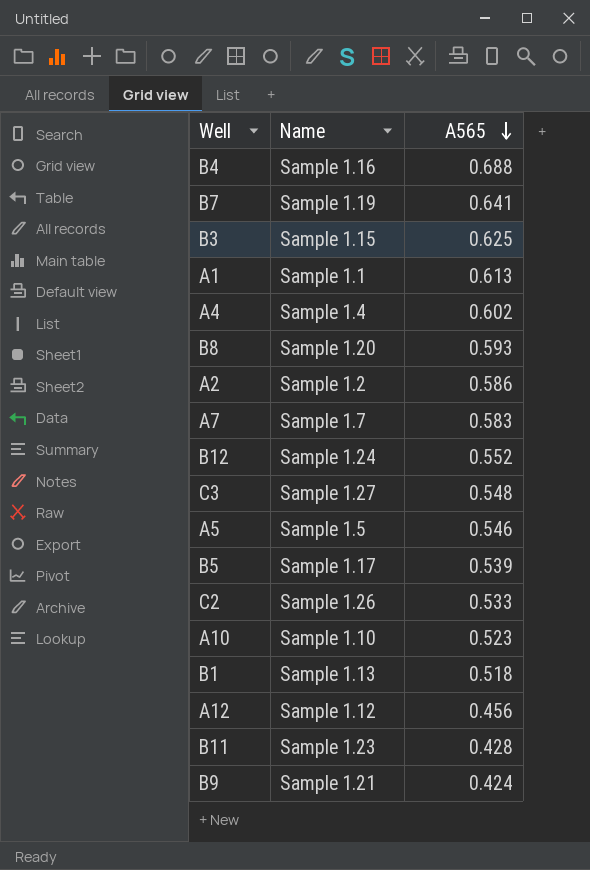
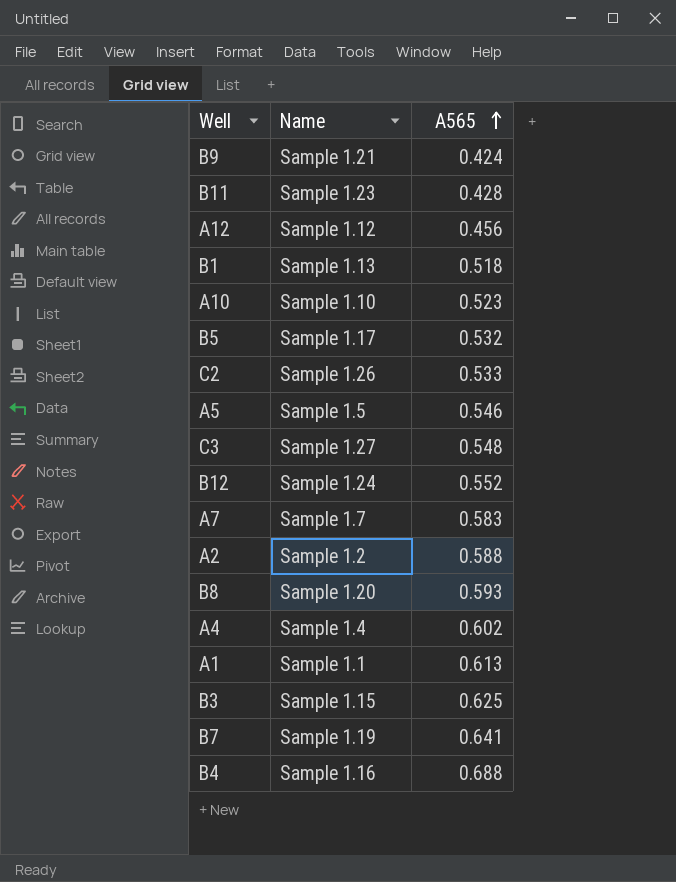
row order: A565 descending -> A565 ascending
B5 | A565: 0.539 -> 0.532
A2 | A565: 0.586 -> 0.588

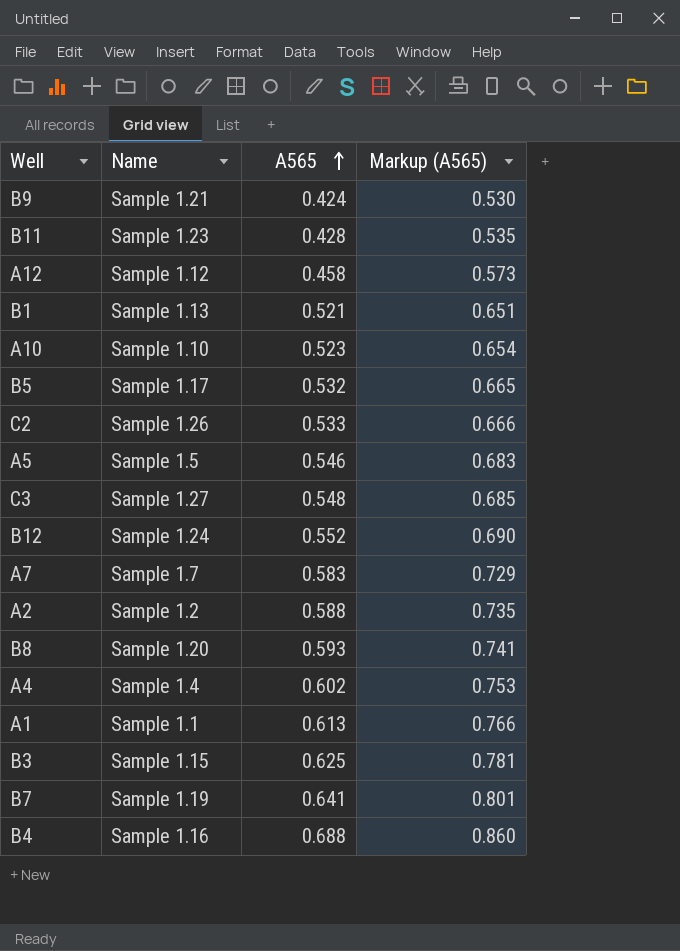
column Markup (A565) | formula: none -> [A565] * 1.25
A12 | A565: 0.456 -> 0.458
B1 | A565: 0.518 -> 0.521

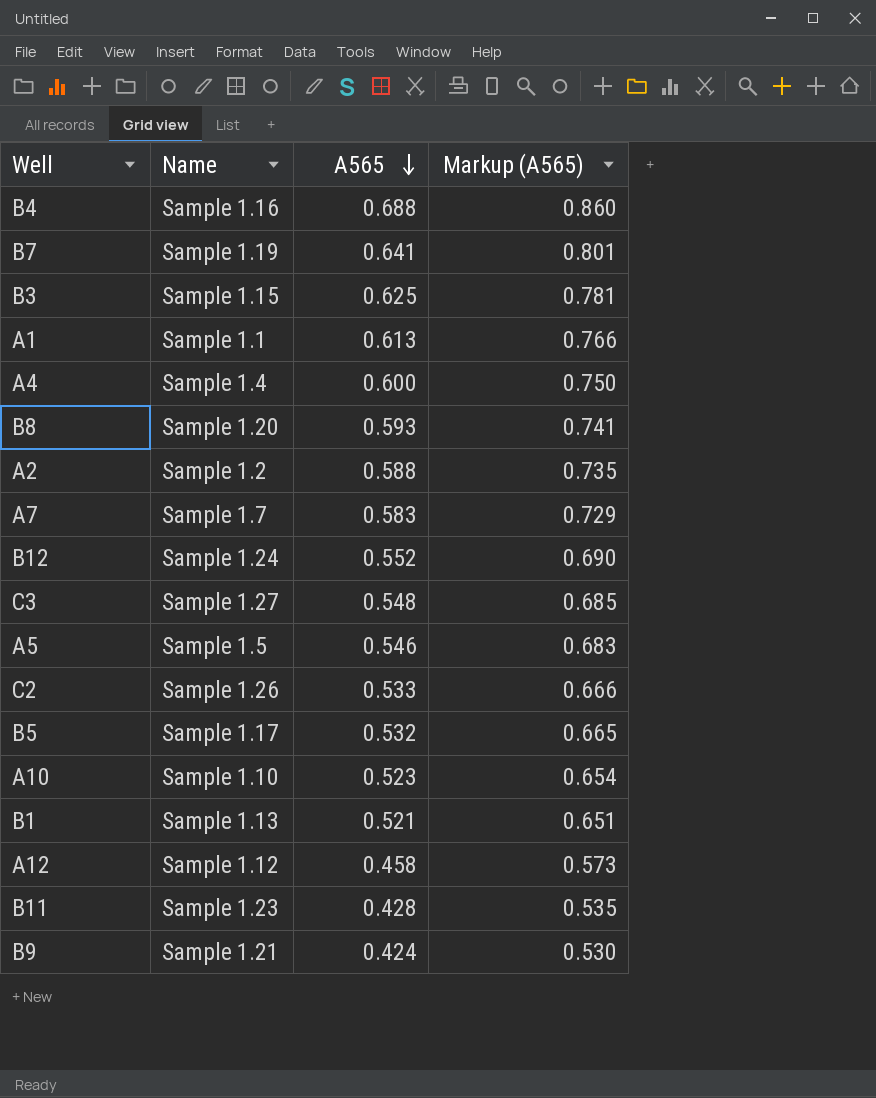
row order: A565 ascending -> A565 descending
A4 | A565: 0.602 -> 0.600
A4 | Markup (A565): 0.753 -> 0.750

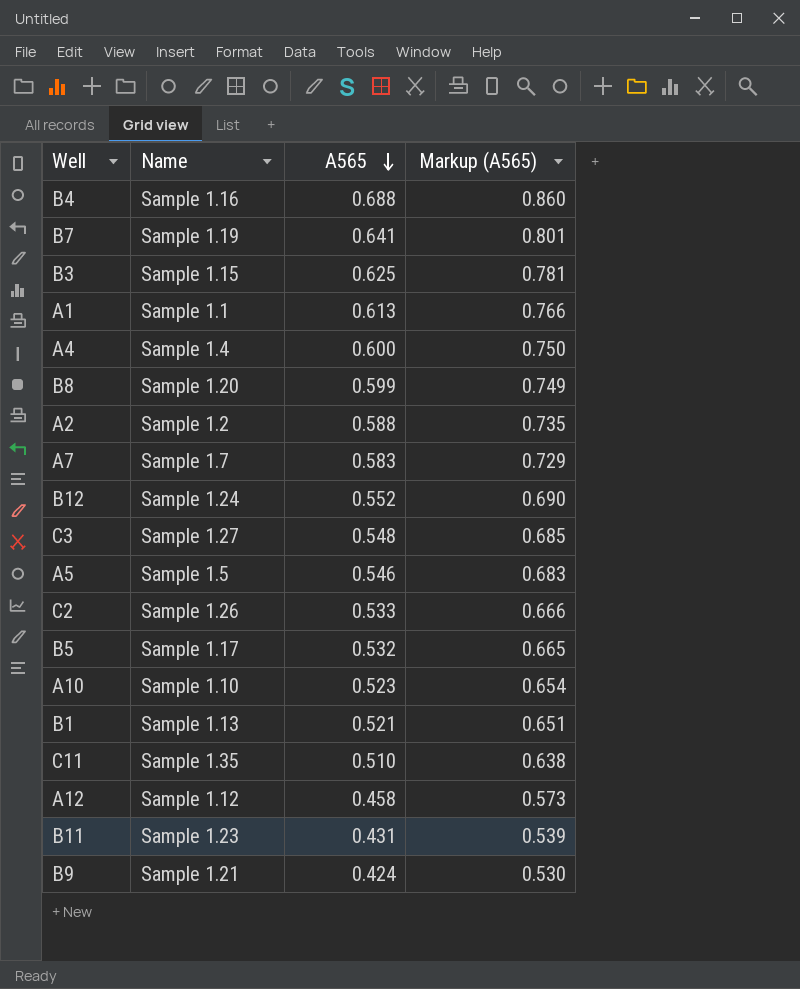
B8 | A565: 0.593 -> 0.599
B8 | Markup (A565): 0.741 -> 0.749
row C11: none -> Sample 1.35 | 0.510 | 0.638
B11 | A565: 0.428 -> 0.431
B11 | Markup (A565): 0.535 -> 0.539

